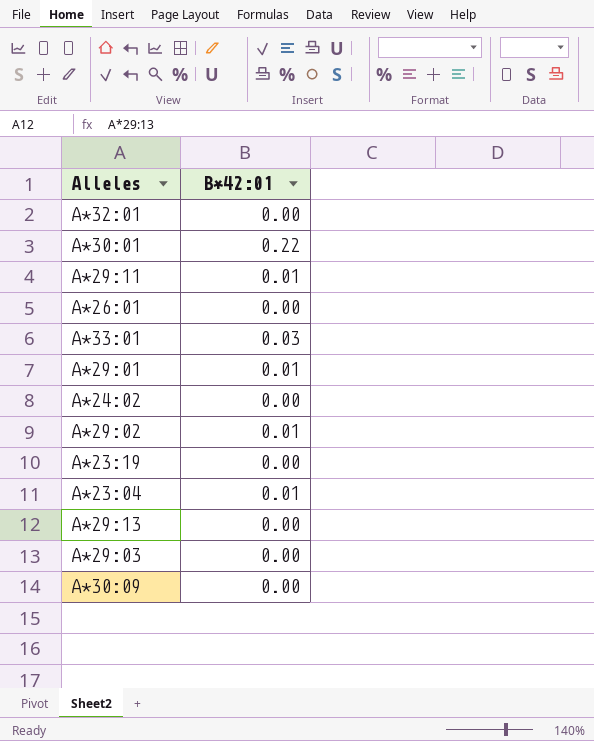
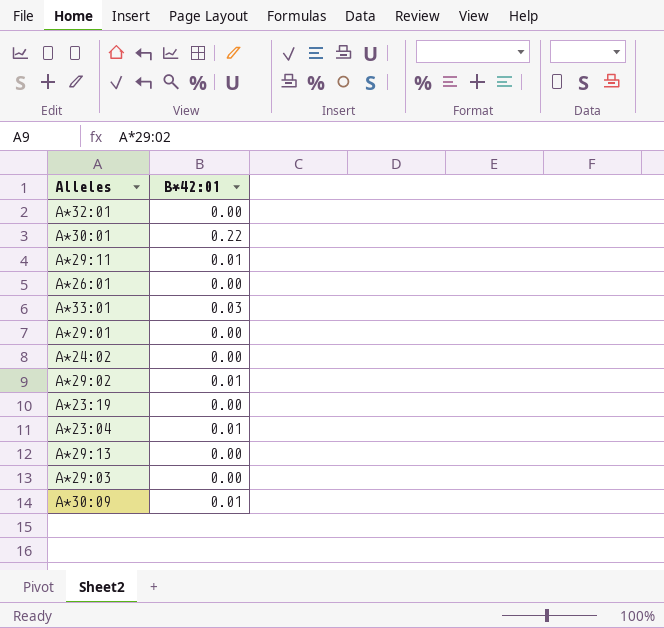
A*29:01 | B*42:01: 0.01 -> 0.00
A*30:09 | B*42:01: 0.00 -> 0.01

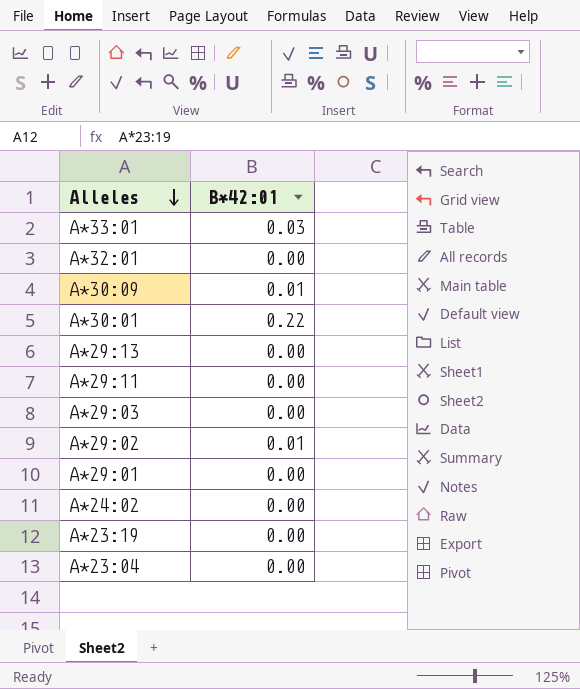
row order: none -> Alleles descending
row A*26:01: 0.00 -> none
A*29:11 | B*42:01: 0.01 -> 0.00
A*23:04 | B*42:01: 0.01 -> 0.00

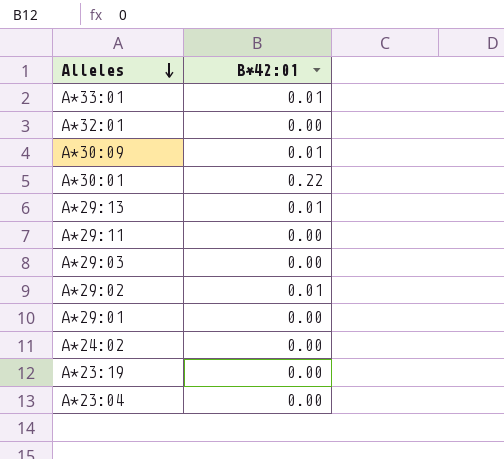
A*33:01 | B*42:01: 0.03 -> 0.01
A*29:13 | B*42:01: 0.00 -> 0.01

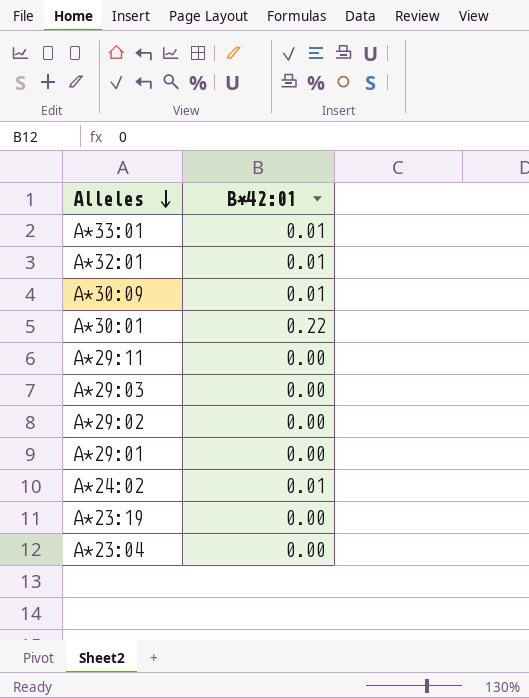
row A*29:13: 0.01 -> none
A*32:01 | B*42:01: 0.00 -> 0.01
A*29:02 | B*42:01: 0.01 -> 0.00
A*24:02 | B*42:01: 0.00 -> 0.01

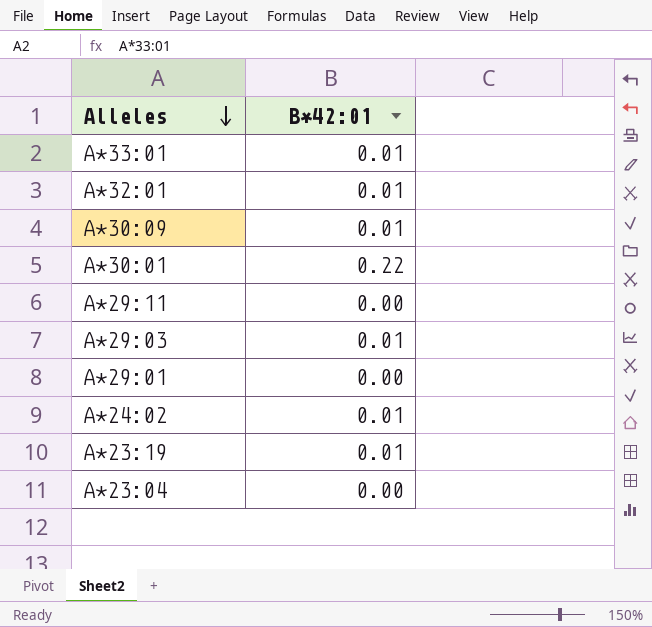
row A*29:02: 0.00 -> none
A*29:03 | B*42:01: 0.00 -> 0.01
A*23:19 | B*42:01: 0.00 -> 0.01

